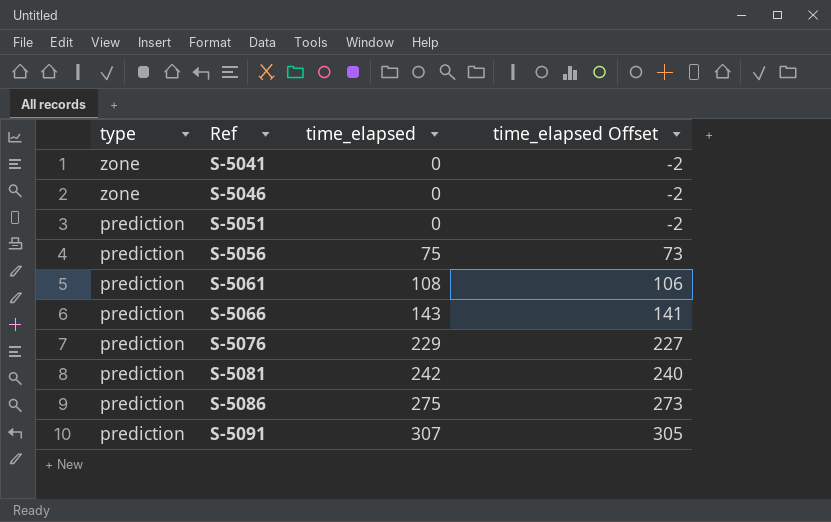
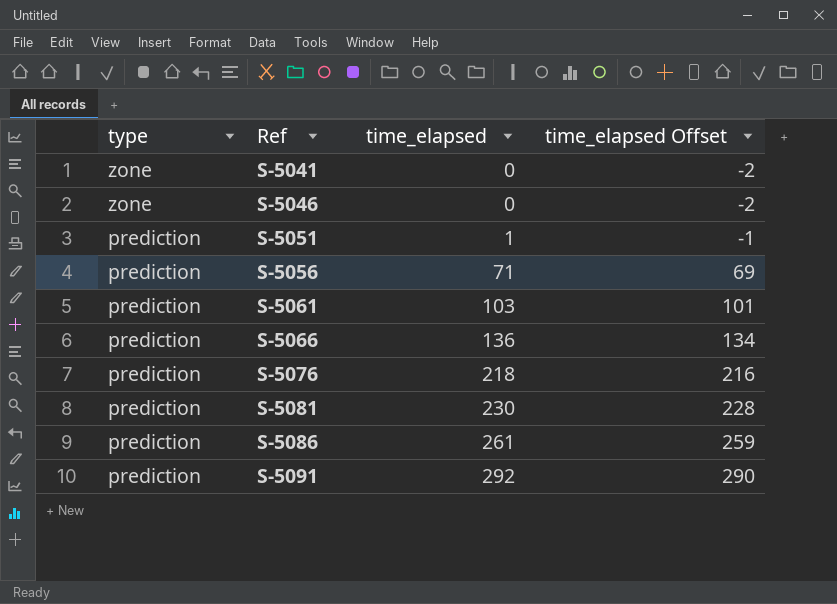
S-5051 | time_elapsed: 0 -> 1
S-5051 | time_elapsed Offset: -2 -> -1
S-5056 | time_elapsed: 75 -> 71
S-5056 | time_elapsed Offset: 73 -> 69
S-5061 | time_elapsed: 108 -> 103
S-5061 | time_elapsed Offset: 106 -> 101
S-5066 | time_elapsed: 143 -> 136
S-5066 | time_elapsed Offset: 141 -> 134
S-5076 | time_elapsed: 229 -> 218
S-5076 | time_elapsed Offset: 227 -> 216
S-5081 | time_elapsed: 242 -> 230
S-5081 | time_elapsed Offset: 240 -> 228
S-5086 | time_elapsed: 275 -> 261
S-5086 | time_elapsed Offset: 273 -> 259
S-5091 | time_elapsed: 307 -> 292
S-5091 | time_elapsed Offset: 305 -> 290

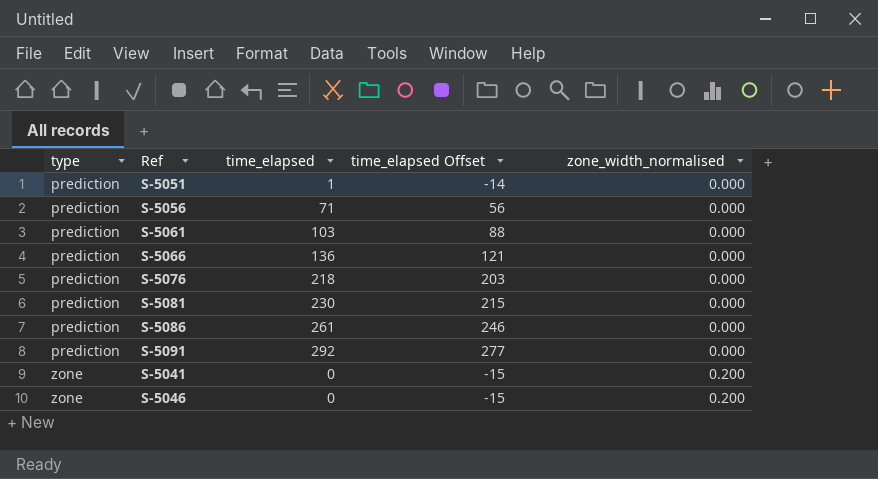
row order: type descending -> type ascending
column time_elapsed Offset | formula: [time_elapsed] - 2 -> [time_elapsed] - 15
column zone_width_normalised | position: none -> 5

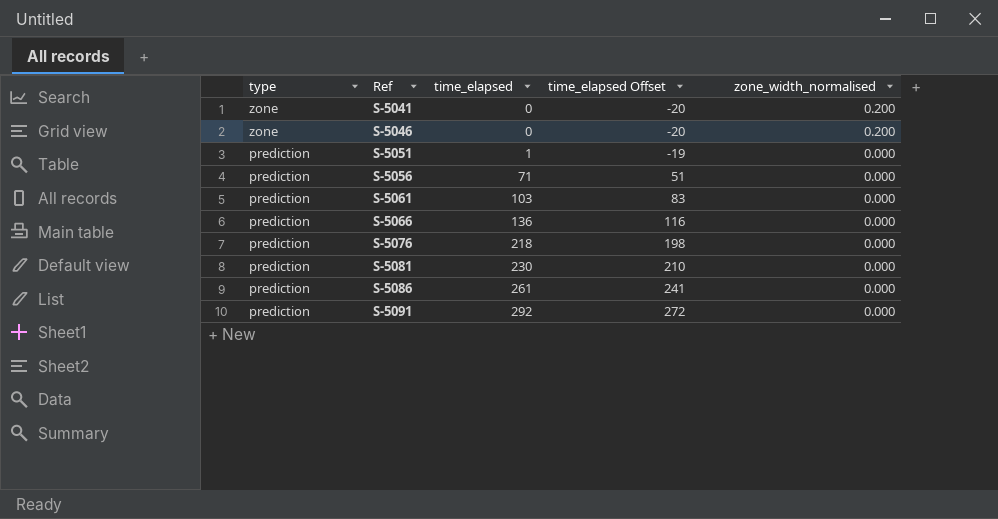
row order: type ascending -> type descending
column time_elapsed Offset | formula: [time_elapsed] - 15 -> [time_elapsed] - 20

